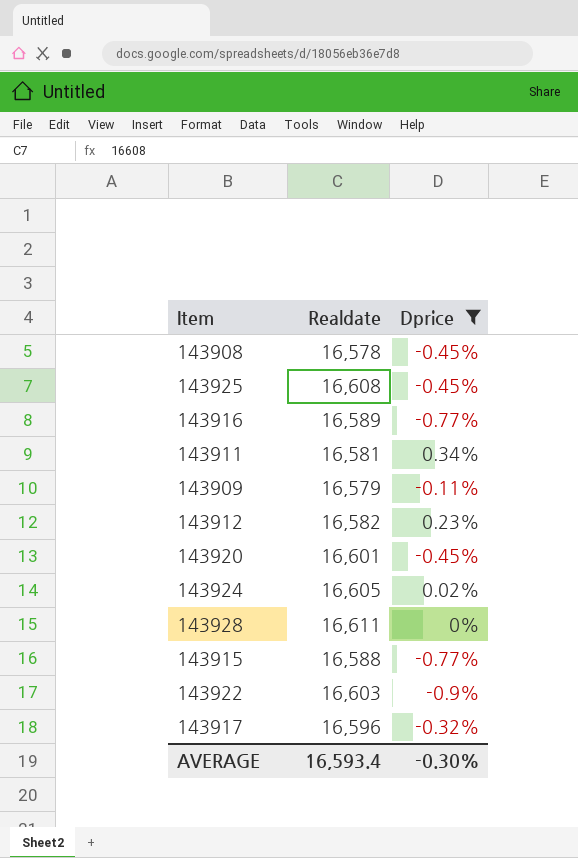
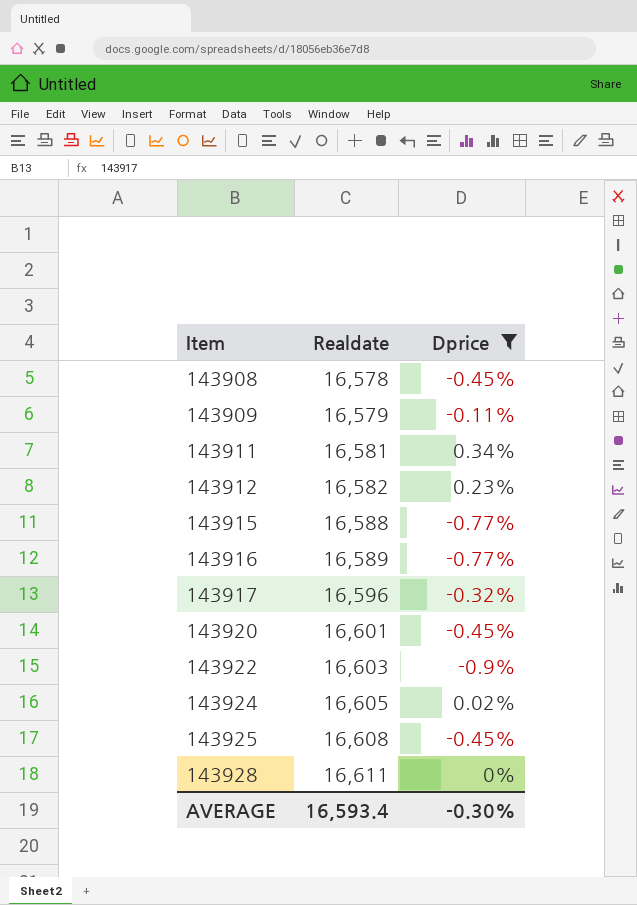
row order: none -> Item ascending

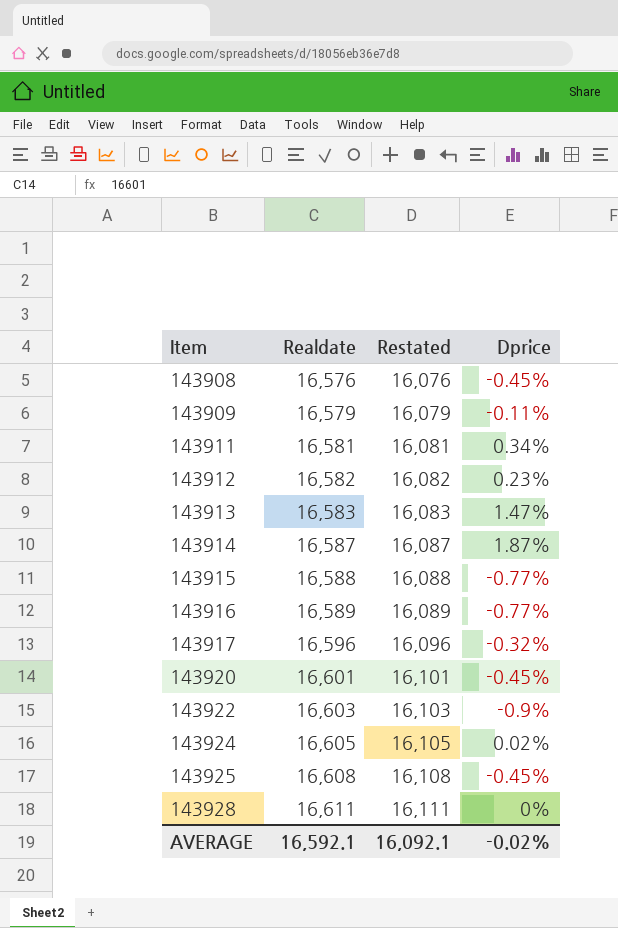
filter: Dprice <= 0.34% -> none
column Restated | formula: none -> [Realdate] - 500
143908 | Realdate: 16,578 -> 16,576
AVERAGE | Realdate: 16,593.4 -> 16,592.1
AVERAGE | Dprice: -0.30% -> -0.02%

